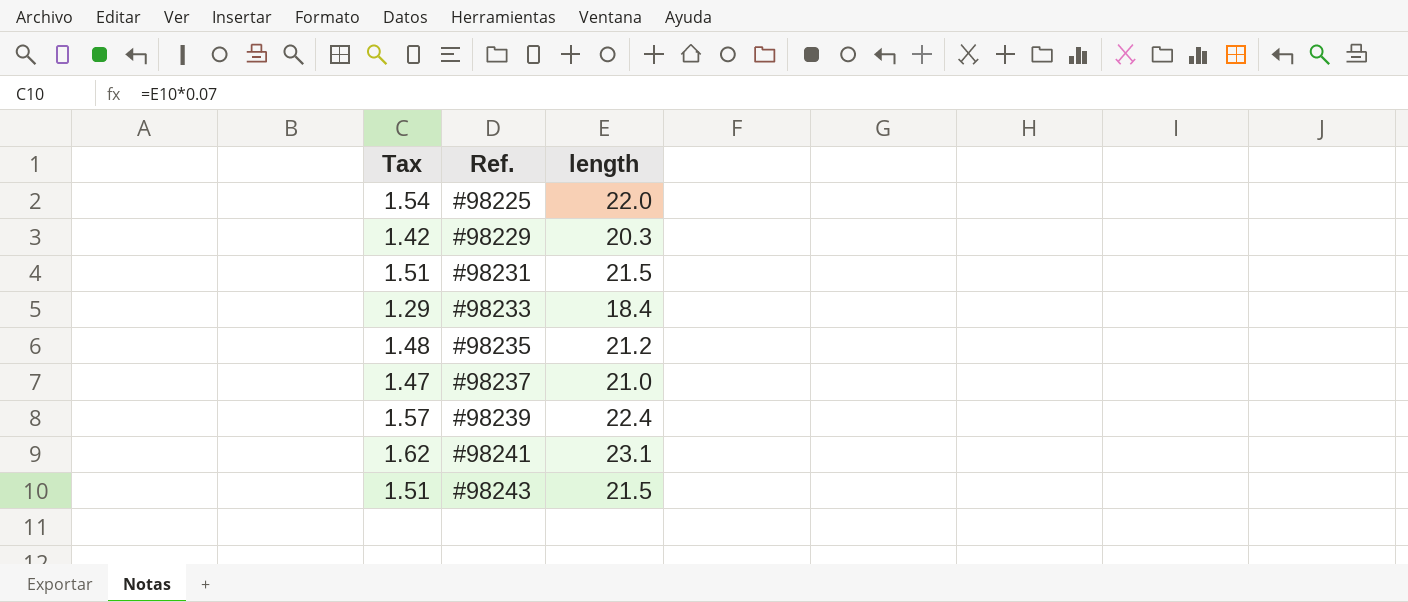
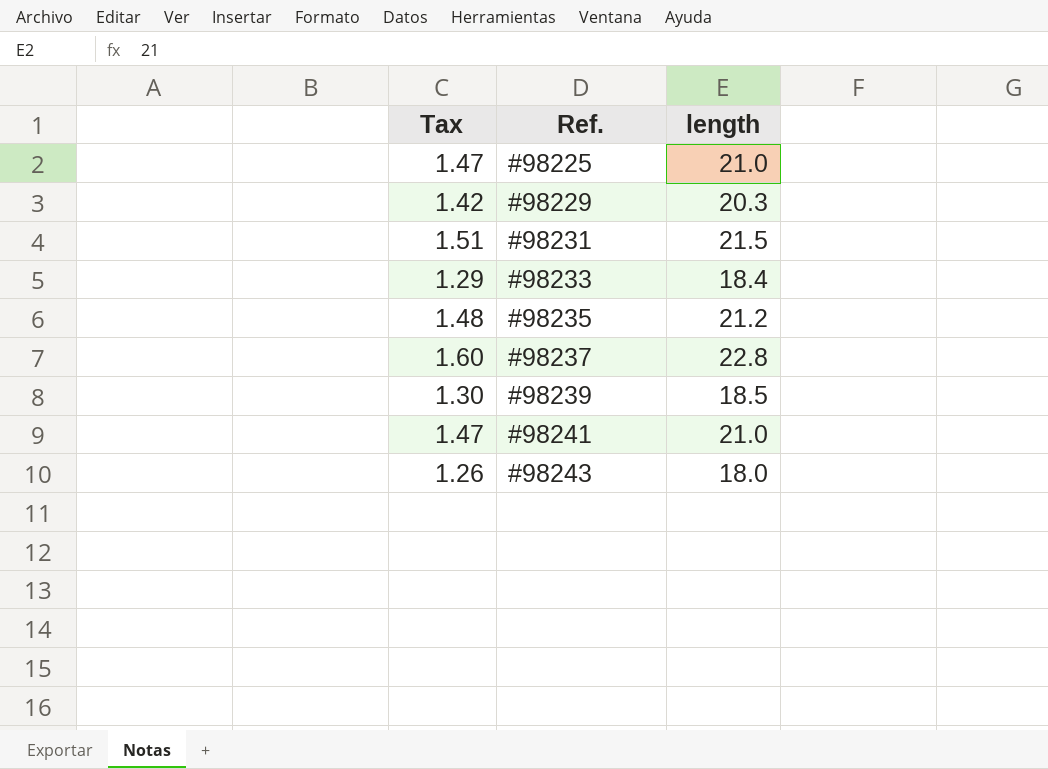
#98225 | Tax: 1.54 -> 1.47
#98225 | length: 22.0 -> 21.0
#98237 | Tax: 1.47 -> 1.60
#98237 | length: 21.0 -> 22.8
#98239 | Tax: 1.57 -> 1.30
#98239 | length: 22.4 -> 18.5
#98241 | Tax: 1.62 -> 1.47
#98241 | length: 23.1 -> 21.0
#98243 | Tax: 1.51 -> 1.26
#98243 | length: 21.5 -> 18.0

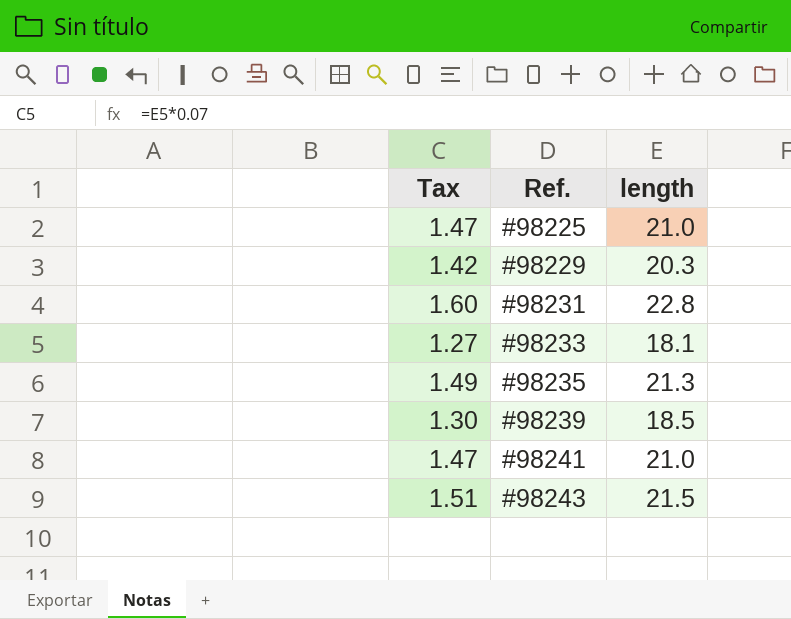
row #98237: 1.60 | 22.8 -> none
#98231 | Tax: 1.51 -> 1.60
#98231 | length: 21.5 -> 22.8
#98233 | Tax: 1.29 -> 1.27
#98233 | length: 18.4 -> 18.1
#98235 | Tax: 1.48 -> 1.49
#98235 | length: 21.2 -> 21.3
#98243 | Tax: 1.26 -> 1.51
#98243 | length: 18.0 -> 21.5

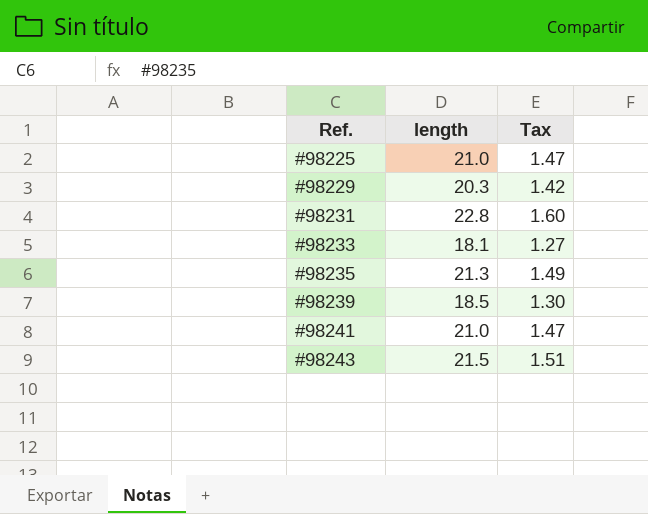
column Tax | position: 1 -> 3

